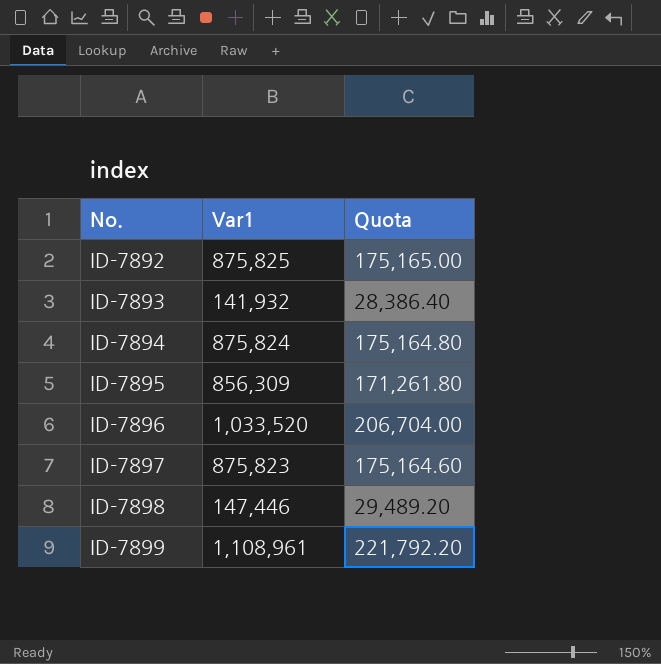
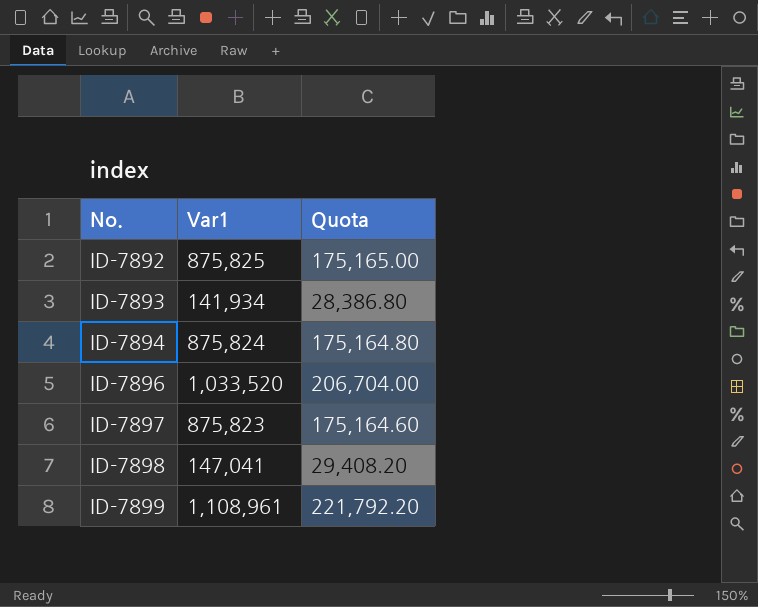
row ID-7895: 856,309 | 171,261.80 -> none
ID-7893 | Var1: 141,932 -> 141,934
ID-7893 | Quota: 28,386.40 -> 28,386.80
ID-7898 | Var1: 147,446 -> 147,041
ID-7898 | Quota: 29,489.20 -> 29,408.20

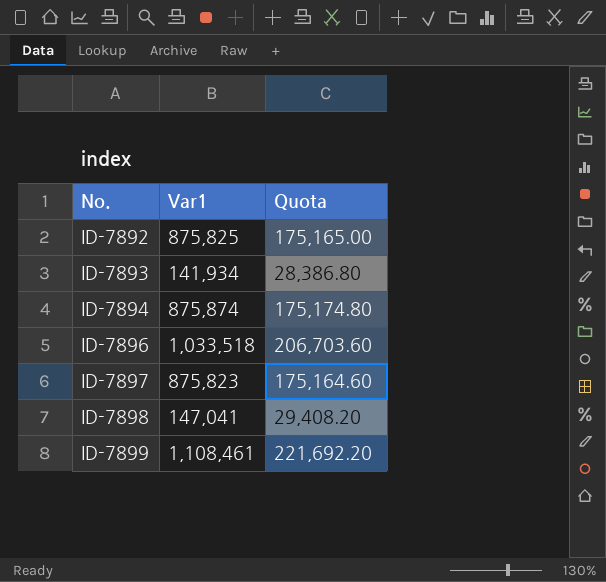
ID-7894 | Var1: 875,824 -> 875,874
ID-7894 | Quota: 175,164.80 -> 175,174.80
ID-7896 | Var1: 1,033,520 -> 1,033,518
ID-7896 | Quota: 206,704.00 -> 206,703.60
ID-7899 | Var1: 1,108,961 -> 1,108,461
ID-7899 | Quota: 221,792.20 -> 221,692.20

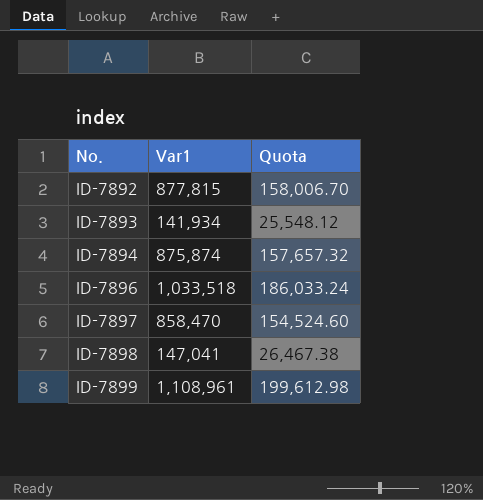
column Quota | formula: [Var1] * 0.2 -> [Var1] * 0.18
ID-7892 | Var1: 875,825 -> 877,815
ID-7897 | Var1: 875,823 -> 858,470
ID-7899 | Var1: 1,108,461 -> 1,108,961

